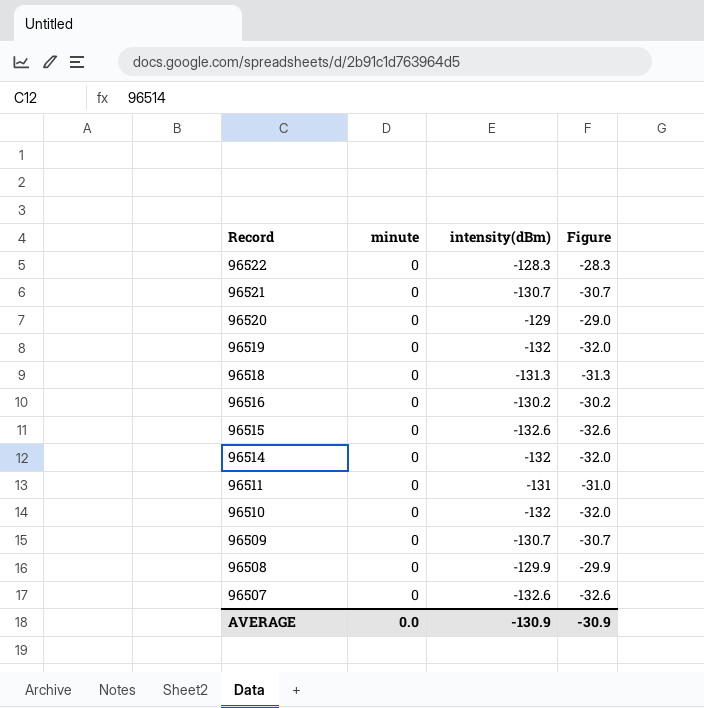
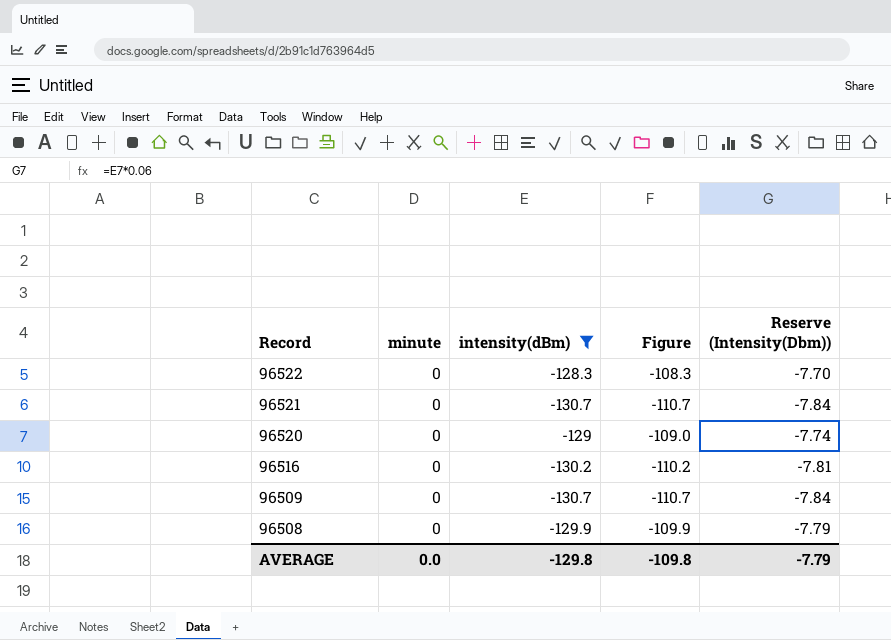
filter: none -> intensity(dBm) >= -130.7
column Figure | formula: [intensity(dBm)] + 100 -> [intensity(dBm)] + 20
column Reserve (Intensity(Dbm)) | formula: none -> [intensity(dBm)] * 0.06
AVERAGE | intensity(dBm): -130.9 -> -129.8
AVERAGE | Figure: -30.9 -> -109.8

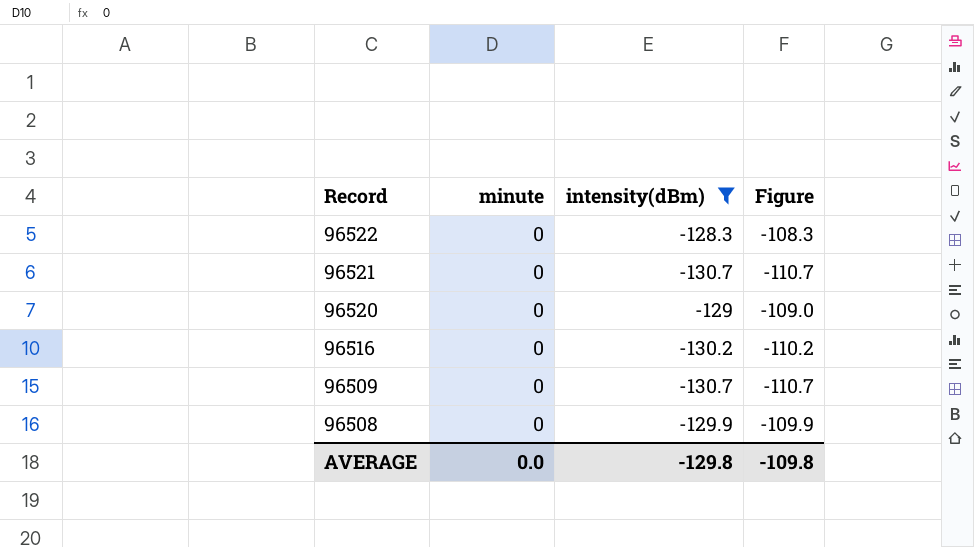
column Reserve (Intensity(Dbm)) | formula: [intensity(dBm)] * 0.06 -> none

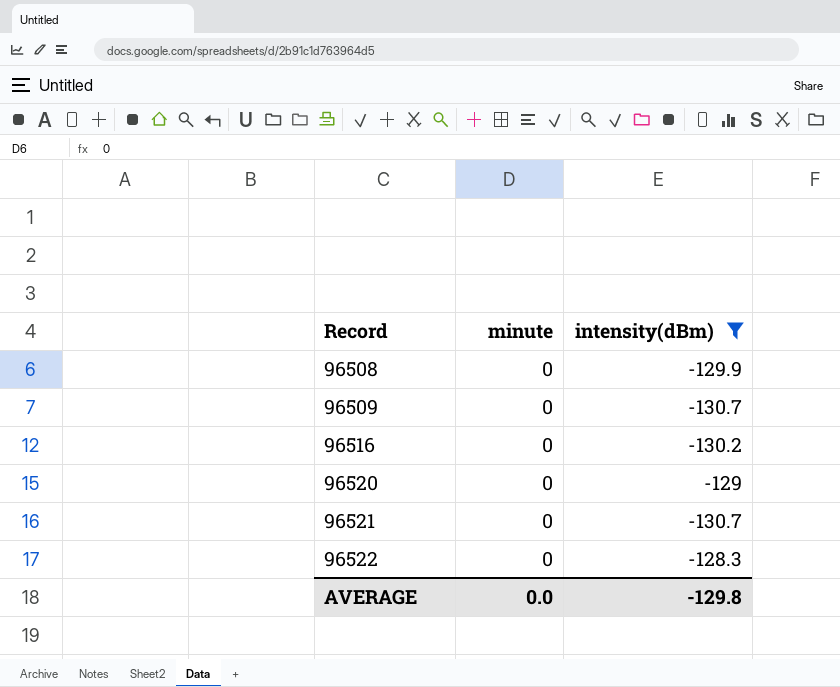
row order: Record descending -> Record ascending
column Figure | formula: [intensity(dBm)] + 20 -> none

